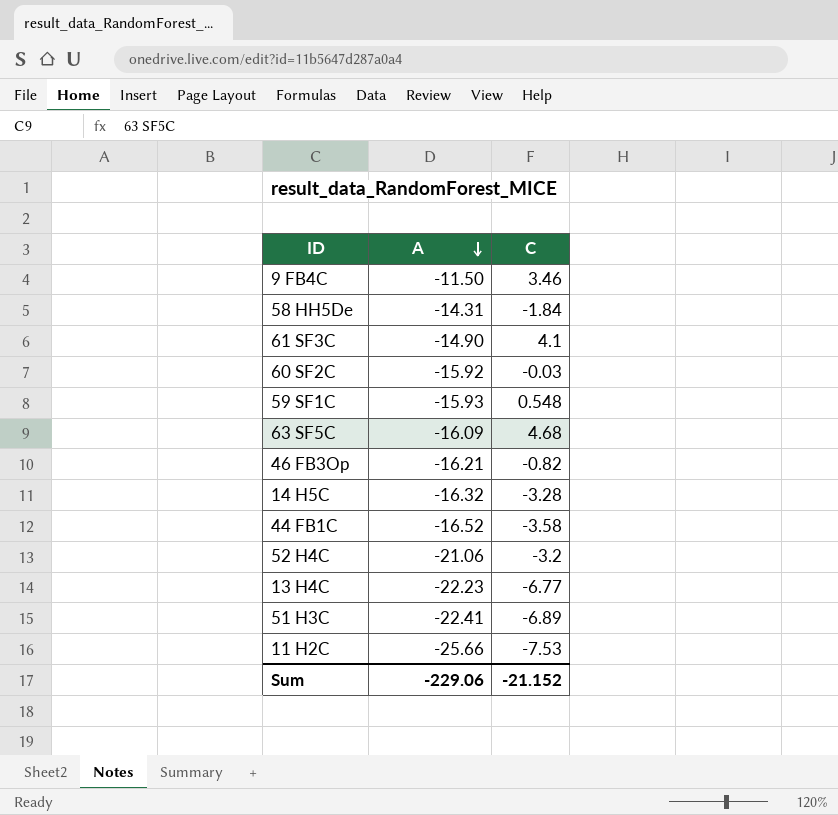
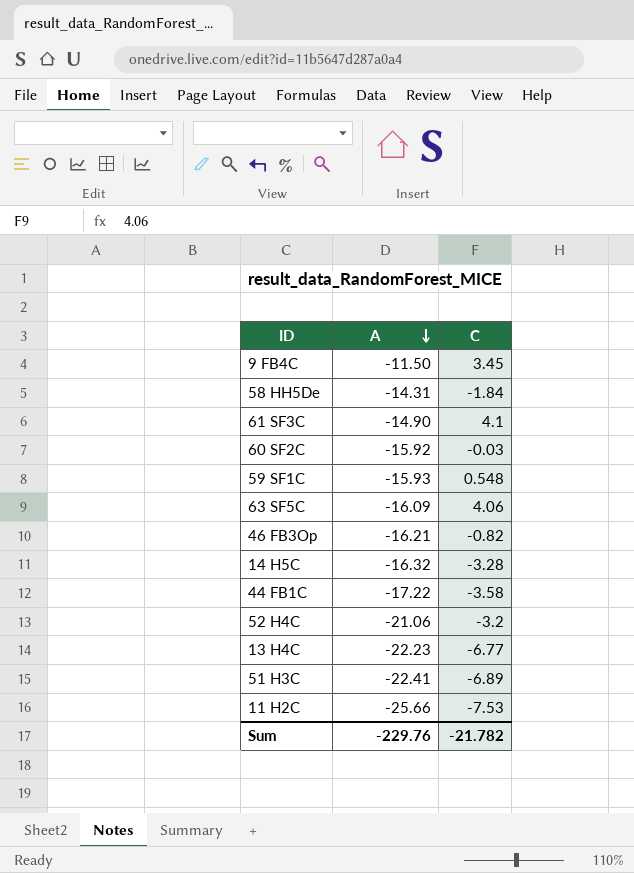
9 FB4C | C: 3.46 -> 3.45
63 SF5C | C: 4.68 -> 4.06
44 FB1C | A: -16.52 -> -17.22
Sum | A: -229.06 -> -229.76
Sum | C: -21.152 -> -21.782

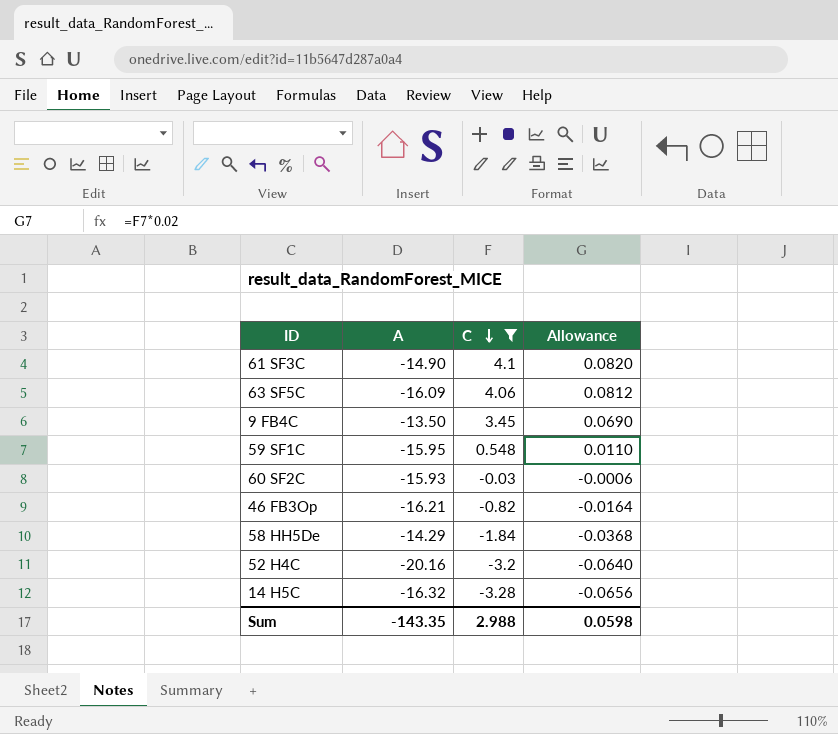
filter: none -> C >= -3.28
row order: A descending -> C descending
column Allowance | formula: none -> [C] * 0.02
9 FB4C | A: -11.50 -> -13.50
59 SF1C | A: -15.93 -> -15.95
60 SF2C | A: -15.92 -> -15.93
58 HH5De | A: -14.31 -> -14.29
52 H4C | A: -21.06 -> -20.16
Sum | A: -229.76 -> -143.35
Sum | C: -21.782 -> 2.988

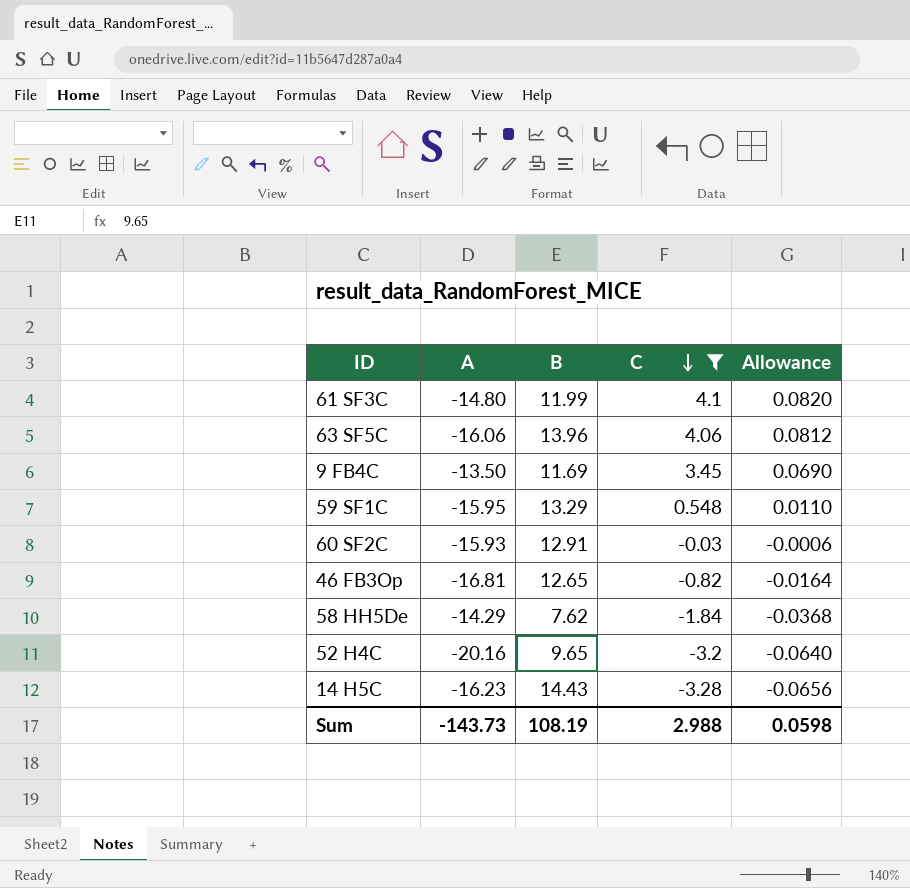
column B | position: none -> 3
61 SF3C | A: -14.90 -> -14.80
63 SF5C | A: -16.09 -> -16.06
46 FB3Op | A: -16.21 -> -16.81
14 H5C | A: -16.32 -> -16.23
Sum | A: -143.35 -> -143.73

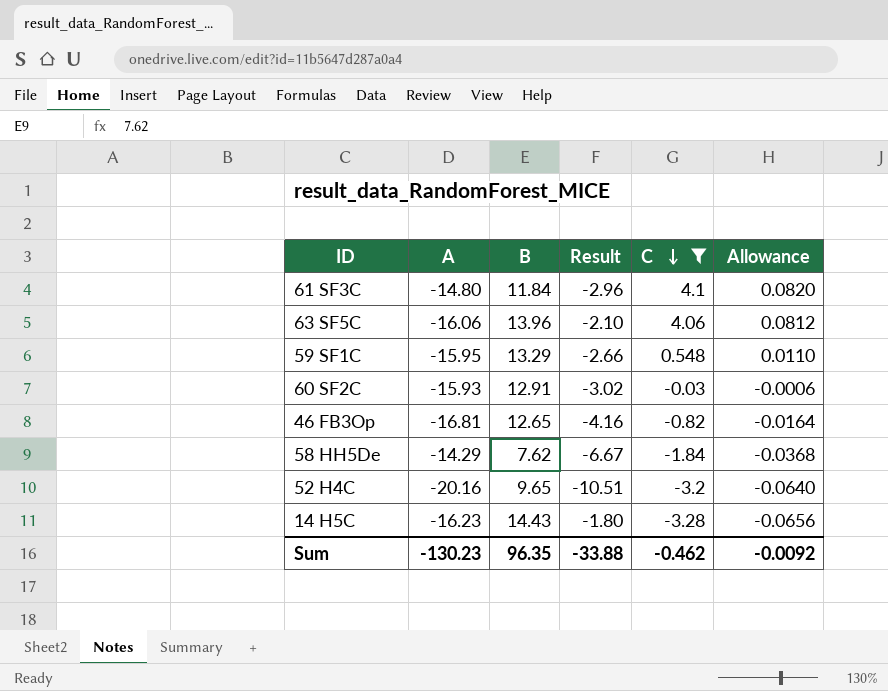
column Result | formula: none -> [A] + [B]
row 9 FB4C: -13.50 | 11.69 | 3.45 | 0.0690 -> none
61 SF3C | B: 11.99 -> 11.84
Sum | A: -143.73 -> -130.23
Sum | B: 108.19 -> 96.35
Sum | C: 2.988 -> -0.462
Sum | Allowance: 0.0598 -> -0.0092

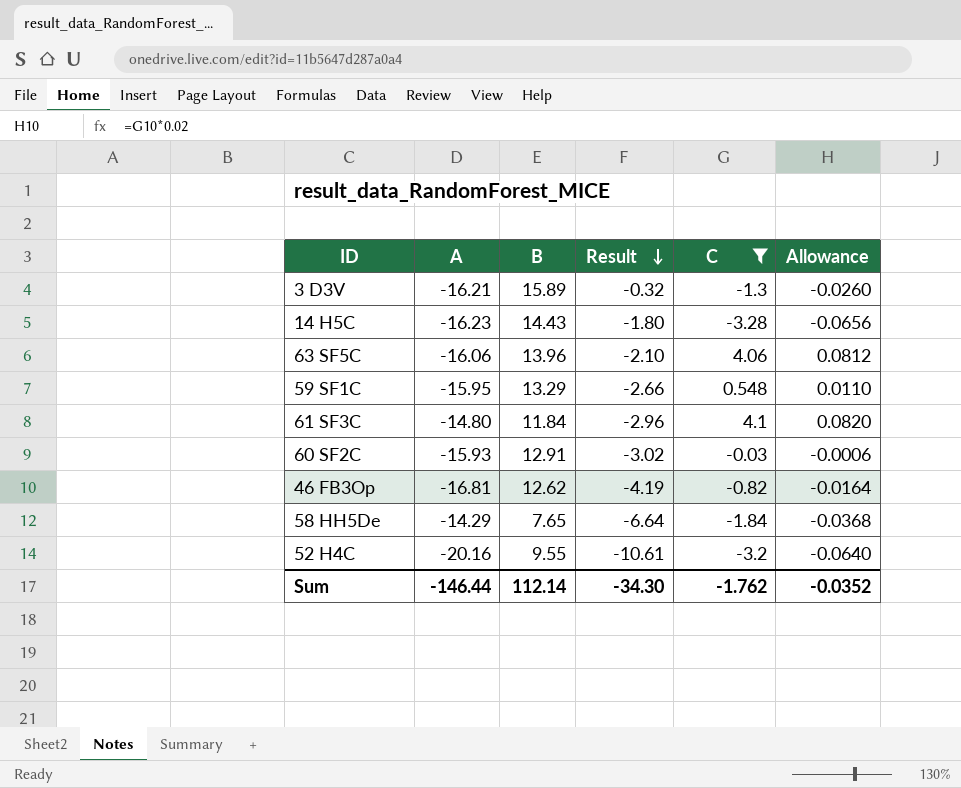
row order: C descending -> Result descending
row 3 D3V: none -> -16.21 | 15.89 | -0.32 | -1.3 | -0.0260
46 FB3Op | B: 12.65 -> 12.62
46 FB3Op | Result: -4.16 -> -4.19
58 HH5De | B: 7.62 -> 7.65
58 HH5De | Result: -6.67 -> -6.64
52 H4C | B: 9.65 -> 9.55
52 H4C | Result: -10.51 -> -10.61
Sum | A: -130.23 -> -146.44
Sum | B: 96.35 -> 112.14
Sum | Result: -33.88 -> -34.30
Sum | C: -0.462 -> -1.762
Sum | Allowance: -0.0092 -> -0.0352

